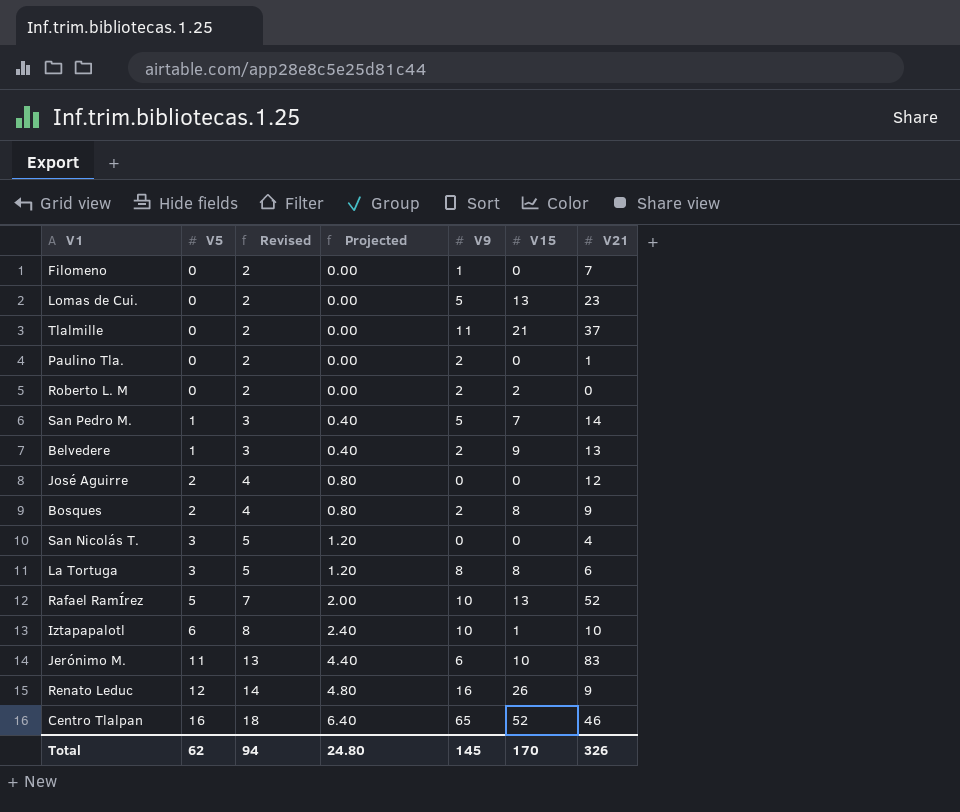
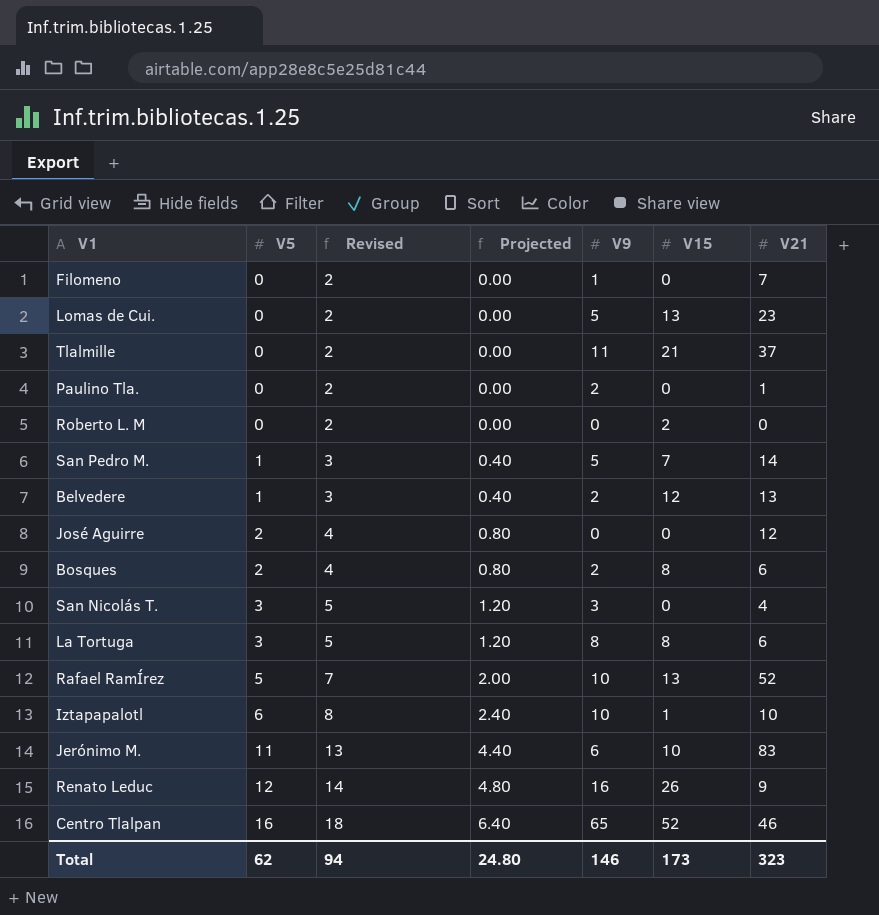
Roberto L. M | V9: 2 -> 0
Belvedere | V15: 9 -> 12
Bosques | V21: 9 -> 6
San Nicolás T. | V9: 0 -> 3
Total | V9: 145 -> 146
Total | V15: 170 -> 173
Total | V21: 326 -> 323

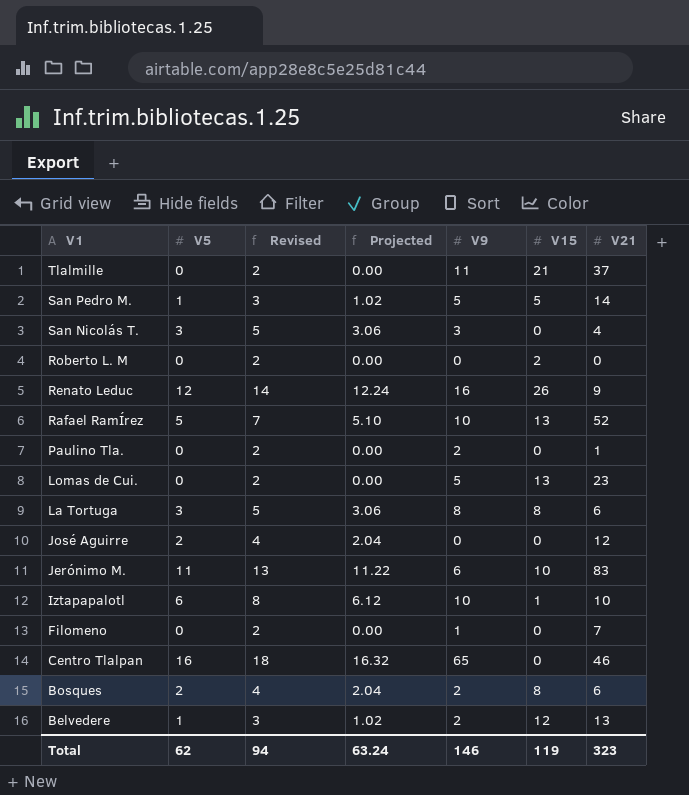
row order: V5 ascending -> V1 descending
column Projected | formula: [V5] * 0.4 -> [V5] * 1.02
San Pedro M. | V15: 7 -> 5
Centro Tlalpan | V15: 52 -> 0
Total | Projected: 24.80 -> 63.24
Total | V15: 173 -> 119

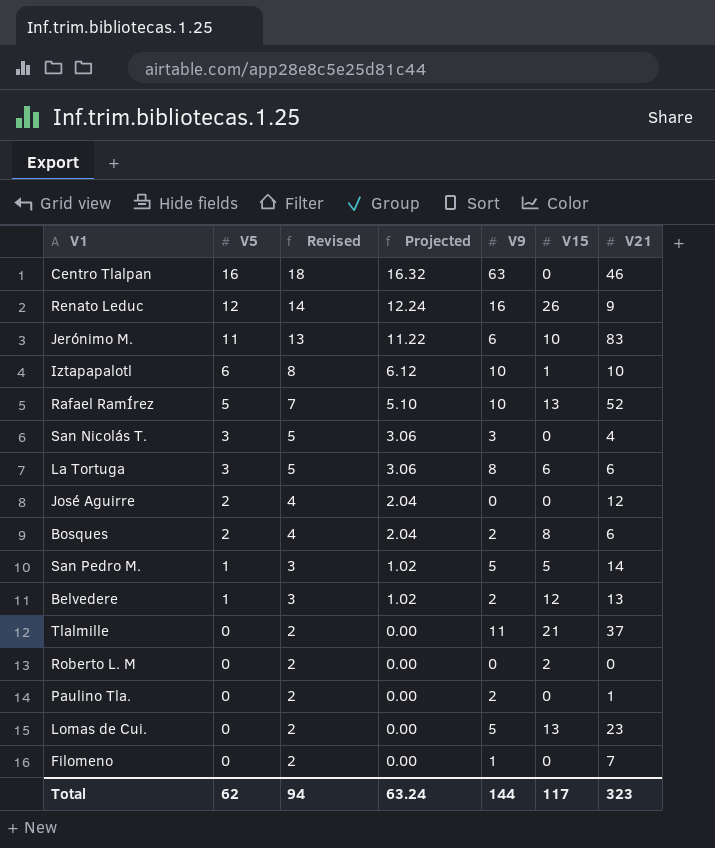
row order: V1 descending -> V5 descending
Centro Tlalpan | V9: 65 -> 63
La Tortuga | V15: 8 -> 6
Total | V9: 146 -> 144
Total | V15: 119 -> 117

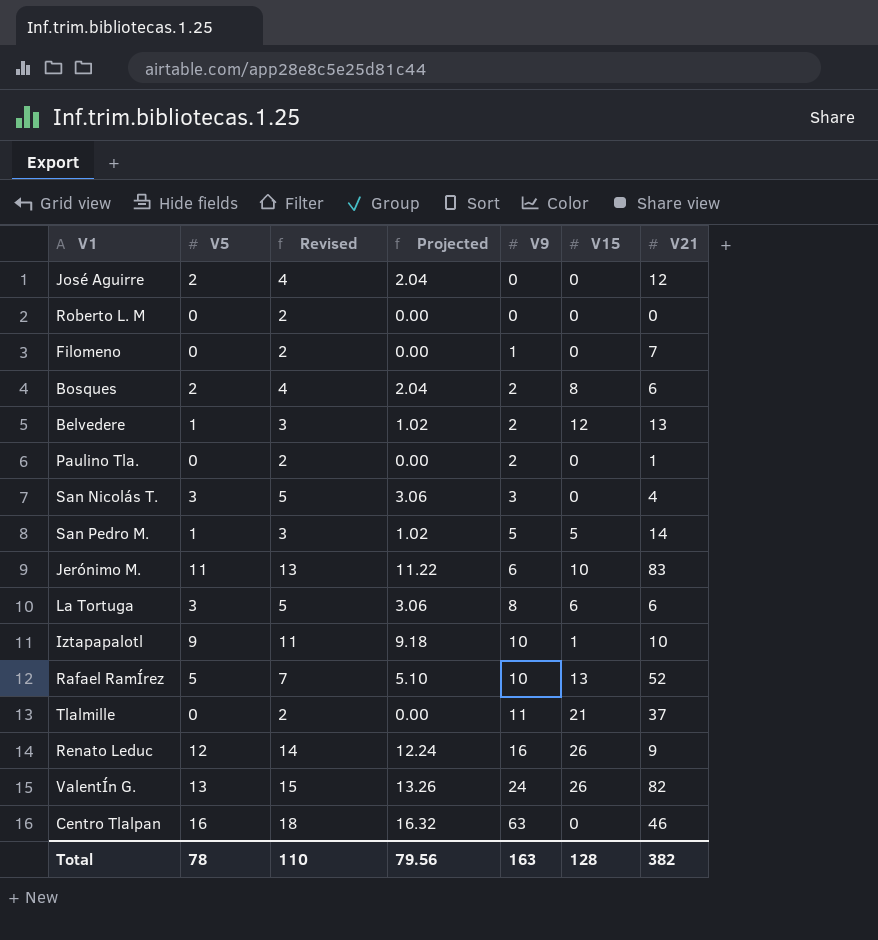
row order: V5 descending -> V9 ascending
row Lomas de Cui.: 0 | 2 | 0.00 | 5 | 13 | 23 -> none
Roberto L. M | V15: 2 -> 0
Iztapapalotl | V5: 6 -> 9
Iztapapalotl | Revised: 8 -> 11
Iztapapalotl | Projected: 6.12 -> 9.18
row ValentÍn G.: none -> 13 | 15 | 13.26 | 24 | 26 | 82
Total | V5: 62 -> 78
Total | Revised: 94 -> 110
Total | Projected: 63.24 -> 79.56
Total | V9: 144 -> 163
Total | V15: 117 -> 128
Total | V21: 323 -> 382

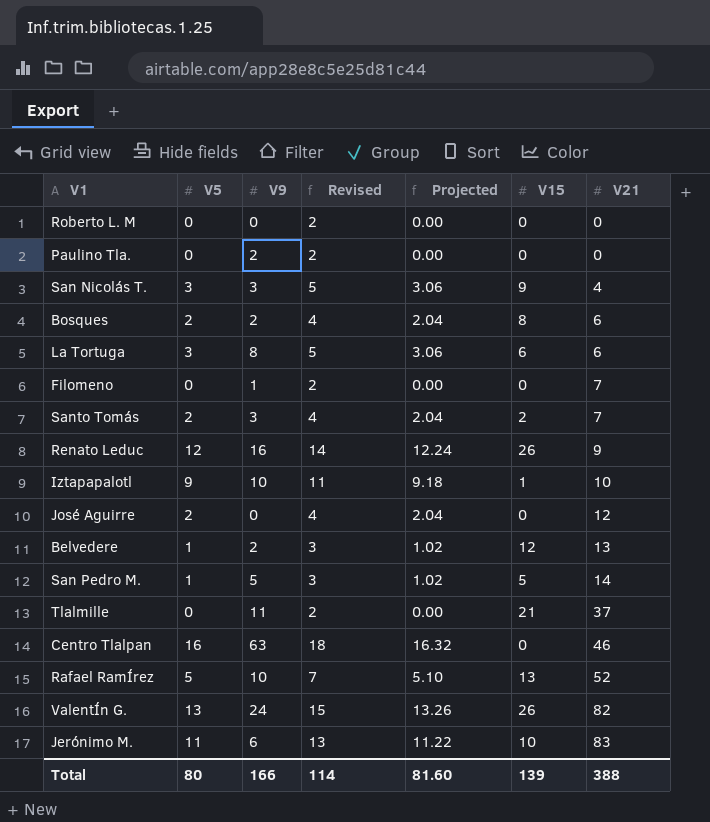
row order: V9 ascending -> V21 ascending
column V9 | position: 5 -> 3
Paulino Tla. | V21: 1 -> 0
San Nicolás T. | V15: 0 -> 9
row Santo Tomás: none -> 2 | 3 | 4 | 2.04 | 2 | 7
Total | V5: 78 -> 80
Total | V9: 163 -> 166
Total | Revised: 110 -> 114
Total | Projected: 79.56 -> 81.60
Total | V15: 128 -> 139
Total | V21: 382 -> 388

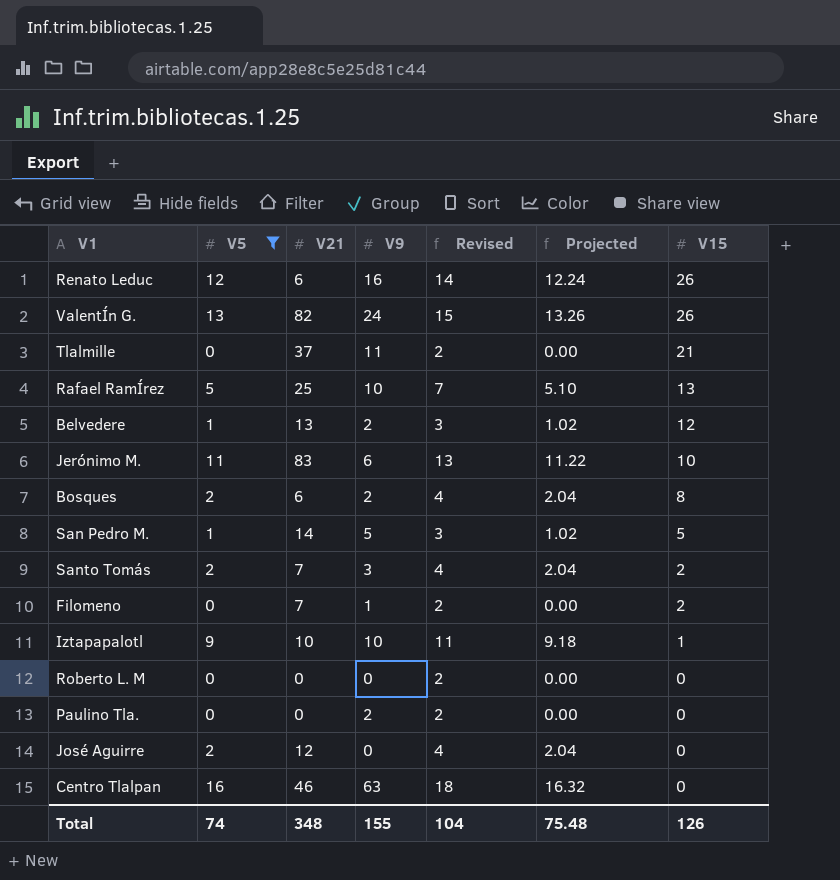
filter: none -> V5 != 3
row order: V21 ascending -> V15 descending
column V21 | position: 7 -> 3
Renato Leduc | V21: 9 -> 6
Rafael RamÍrez | V21: 52 -> 25
Filomeno | V15: 0 -> 2
Total | V5: 80 -> 74
Total | V21: 388 -> 348
Total | V9: 166 -> 155
Total | Revised: 114 -> 104
Total | Projected: 81.60 -> 75.48
Total | V15: 139 -> 126

